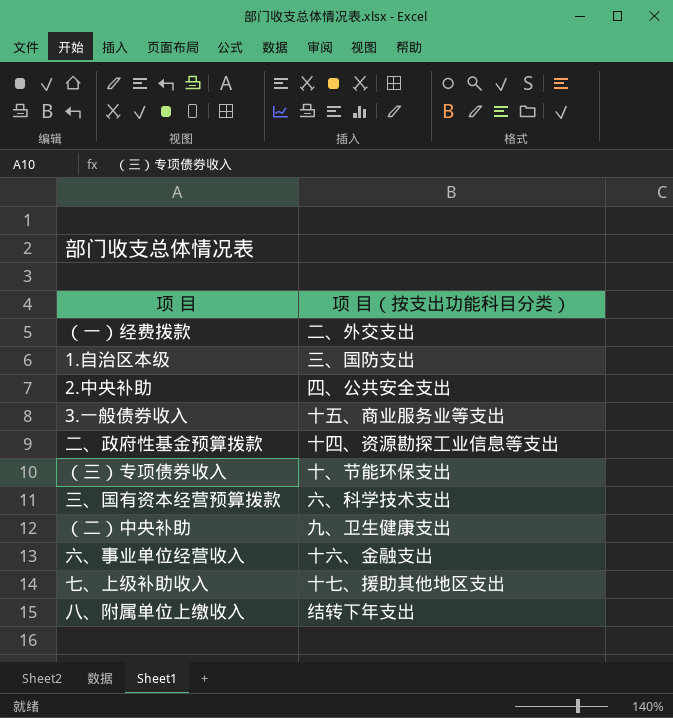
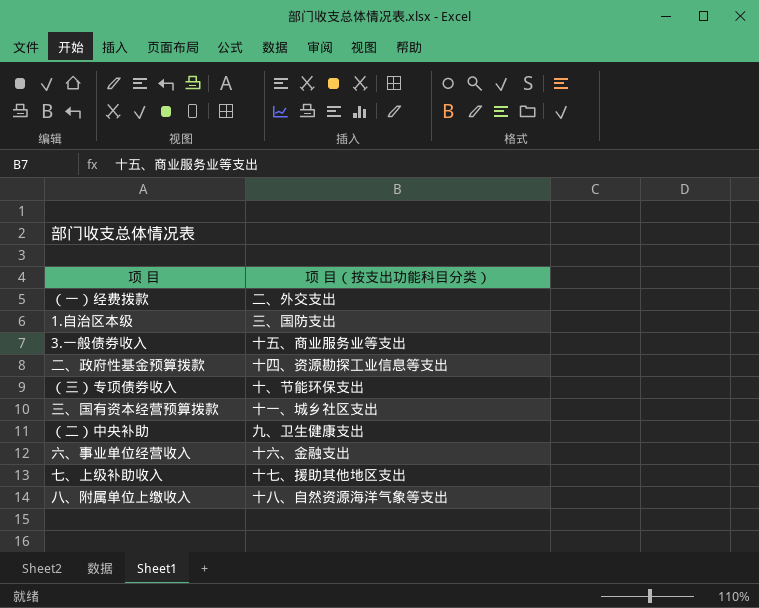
row 2.中央补助: 四、公共安全支出 -> none
三、国有资本经营预算拨款 | 项 目（按支出功能科目分类）: 六、科学技术支出 -> 十一、城乡社区支出
八、附属单位上缴收入 | 项 目（按支出功能科目分类）: 结转下年支出 -> 十八、自然资源海洋气象等支出

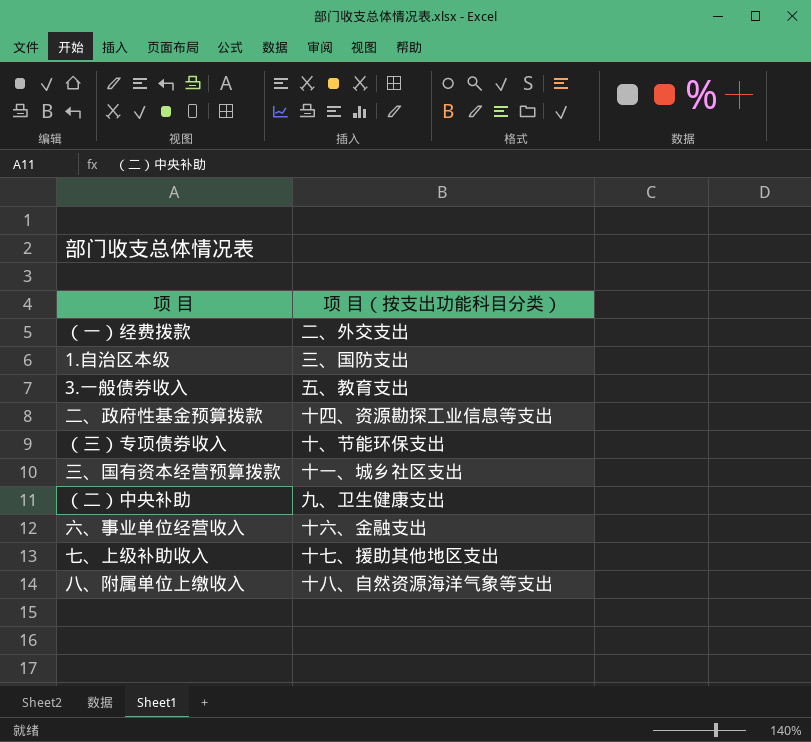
3.一般债券收入 | 项 目（按支出功能科目分类）: 十五、商业服务业等支出 -> 五、教育支出

